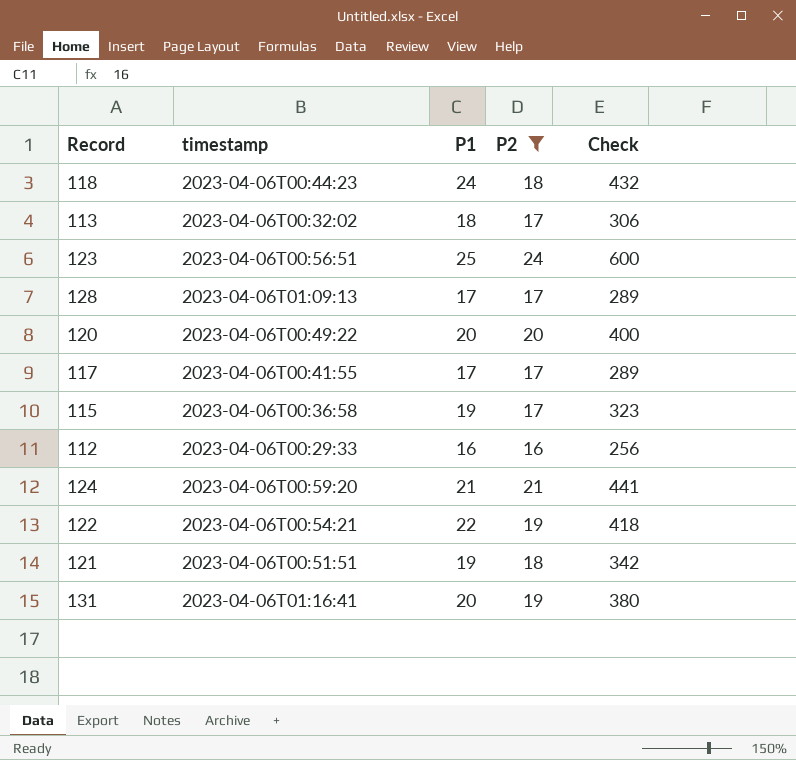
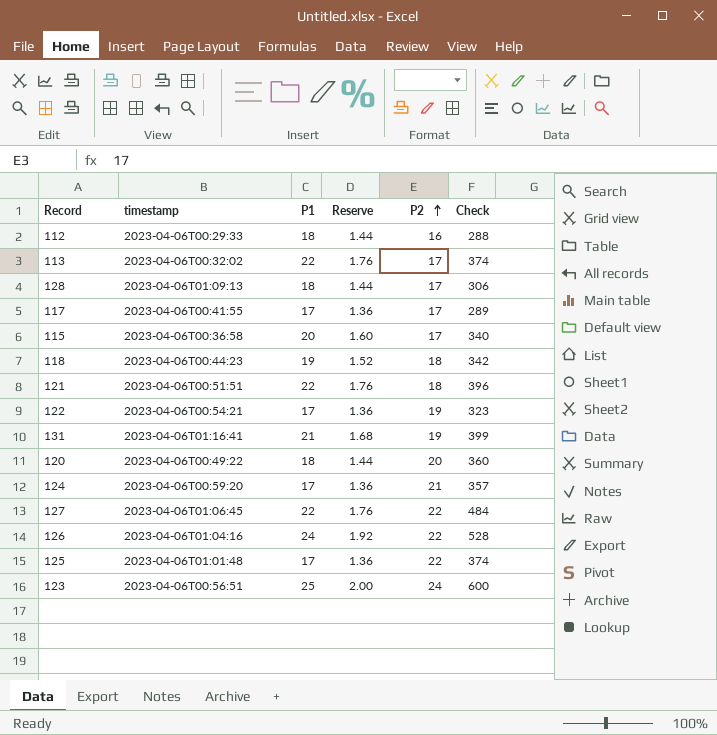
filter: P2 != 22 -> none
row order: none -> P2 ascending
column Reserve | formula: none -> [P1] * 0.08
112 | P1: 16 -> 18
112 | Check: 256 -> 288
113 | P1: 18 -> 22
113 | Check: 306 -> 374
128 | P1: 17 -> 18
128 | Check: 289 -> 306
115 | P1: 19 -> 20
115 | Check: 323 -> 340
118 | P1: 24 -> 19
118 | Check: 432 -> 342
121 | P1: 19 -> 22
121 | Check: 342 -> 396
122 | P1: 22 -> 17
122 | Check: 418 -> 323
131 | P1: 20 -> 21
131 | Check: 380 -> 399
120 | P1: 20 -> 18
120 | Check: 400 -> 360
124 | P1: 21 -> 17
124 | Check: 441 -> 357

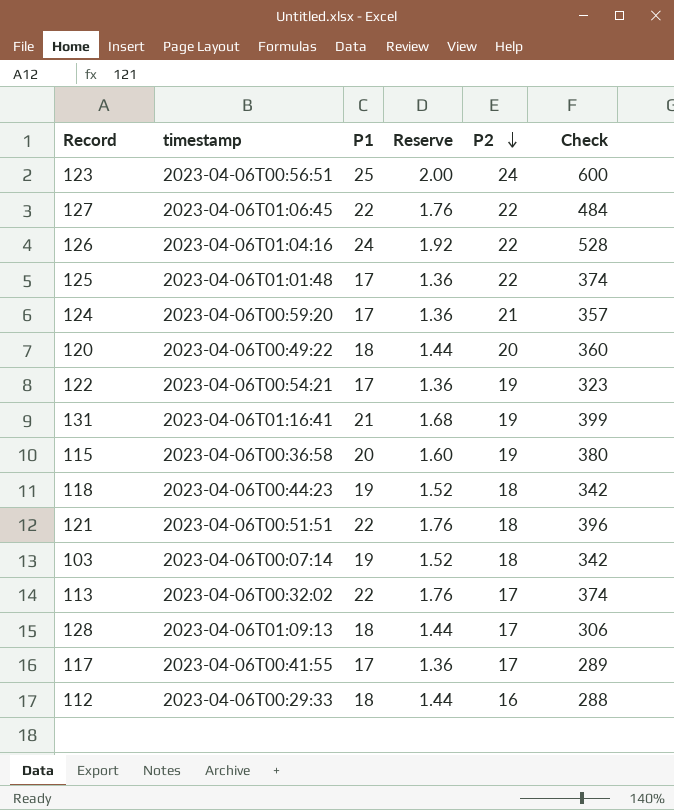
row order: P2 ascending -> P2 descending
115 | P2: 17 -> 19
115 | Check: 340 -> 380
row 103: none -> 2023-04-06T00:07:14 | 19 | 1.52 | 18 | 342

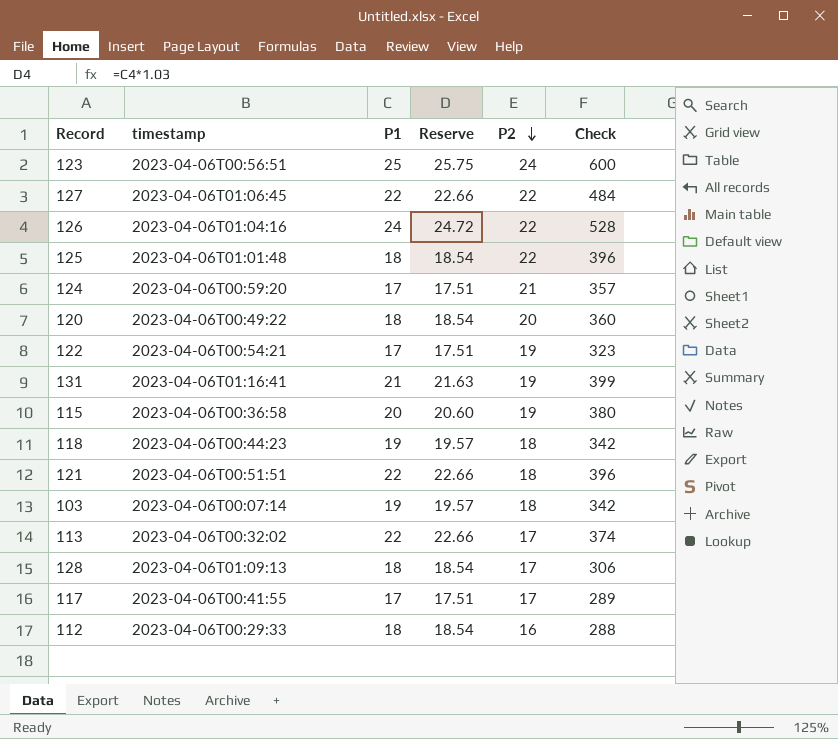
column Reserve | formula: [P1] * 0.08 -> [P1] * 1.03
125 | P1: 17 -> 18
125 | Check: 374 -> 396

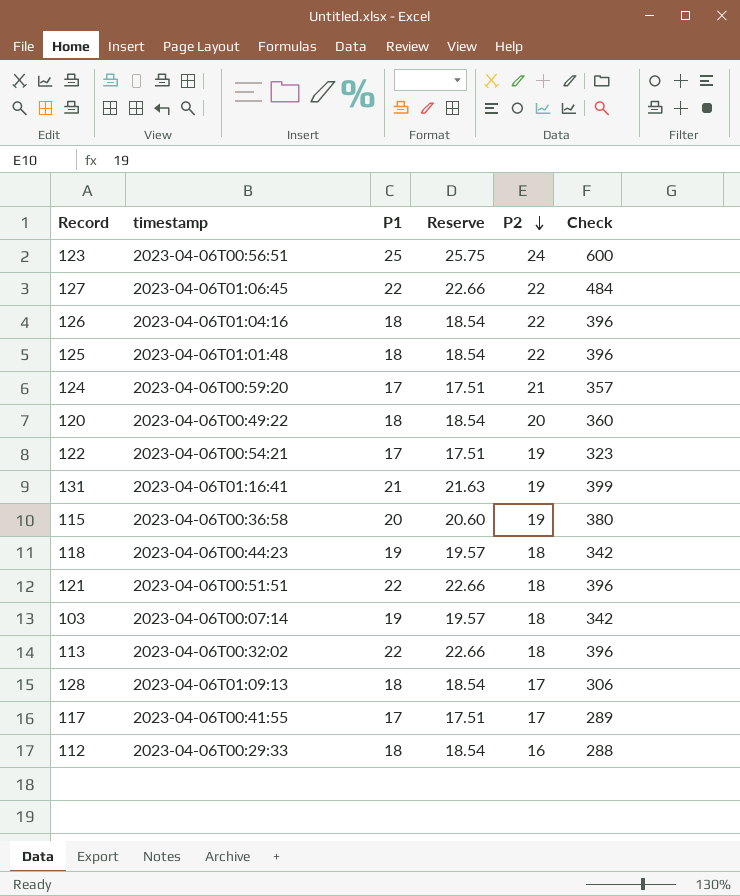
126 | P1: 24 -> 18
126 | Reserve: 24.72 -> 18.54
126 | Check: 528 -> 396
113 | P2: 17 -> 18
113 | Check: 374 -> 396

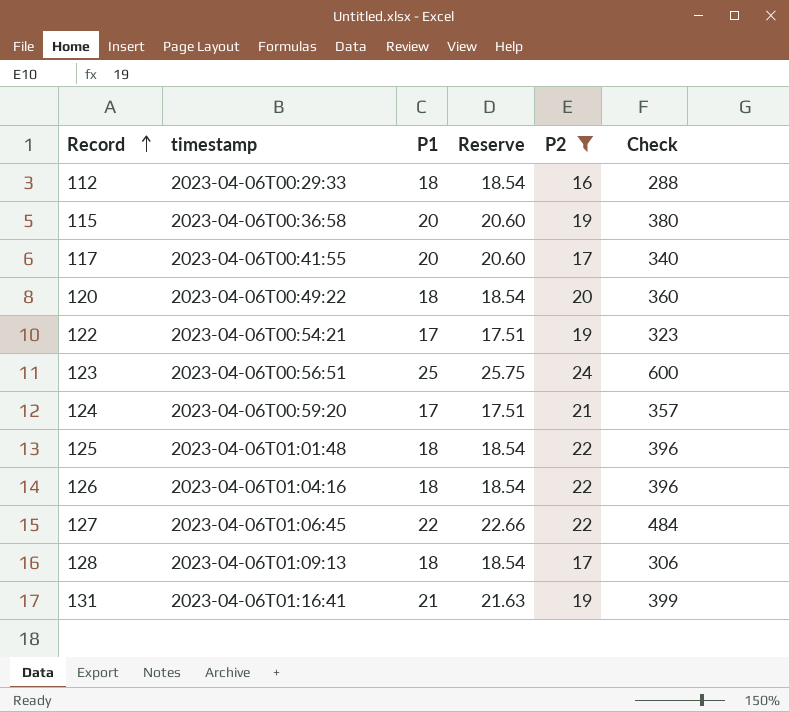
filter: none -> P2 != 18
row order: P2 descending -> Record ascending
117 | P1: 17 -> 20
117 | Reserve: 17.51 -> 20.60
117 | Check: 289 -> 340

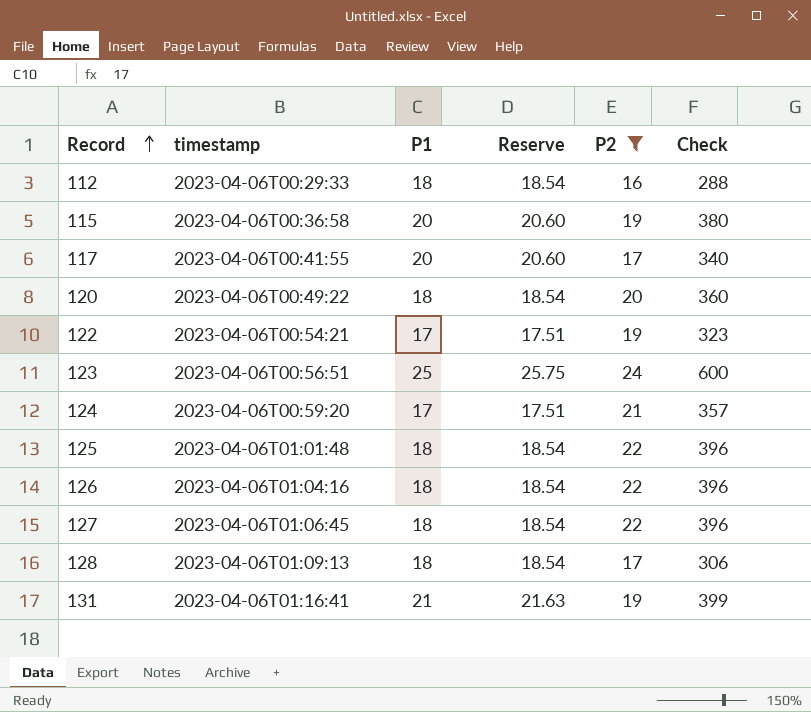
127 | P1: 22 -> 18
127 | Reserve: 22.66 -> 18.54
127 | Check: 484 -> 396

